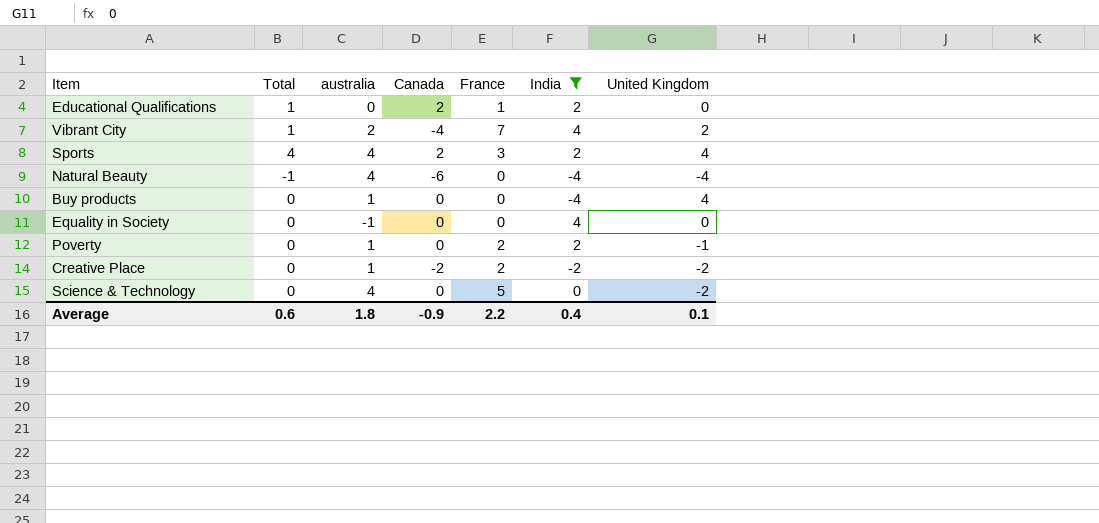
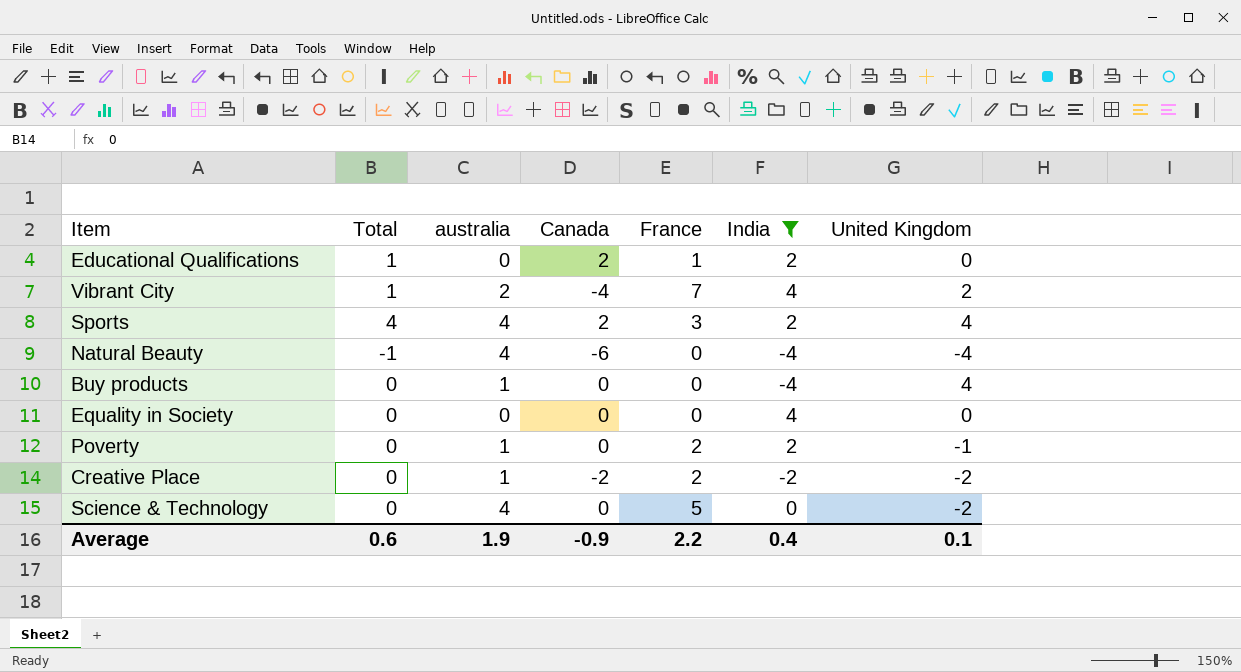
Equality in Society | australia: -1 -> 0
Average | australia: 1.8 -> 1.9

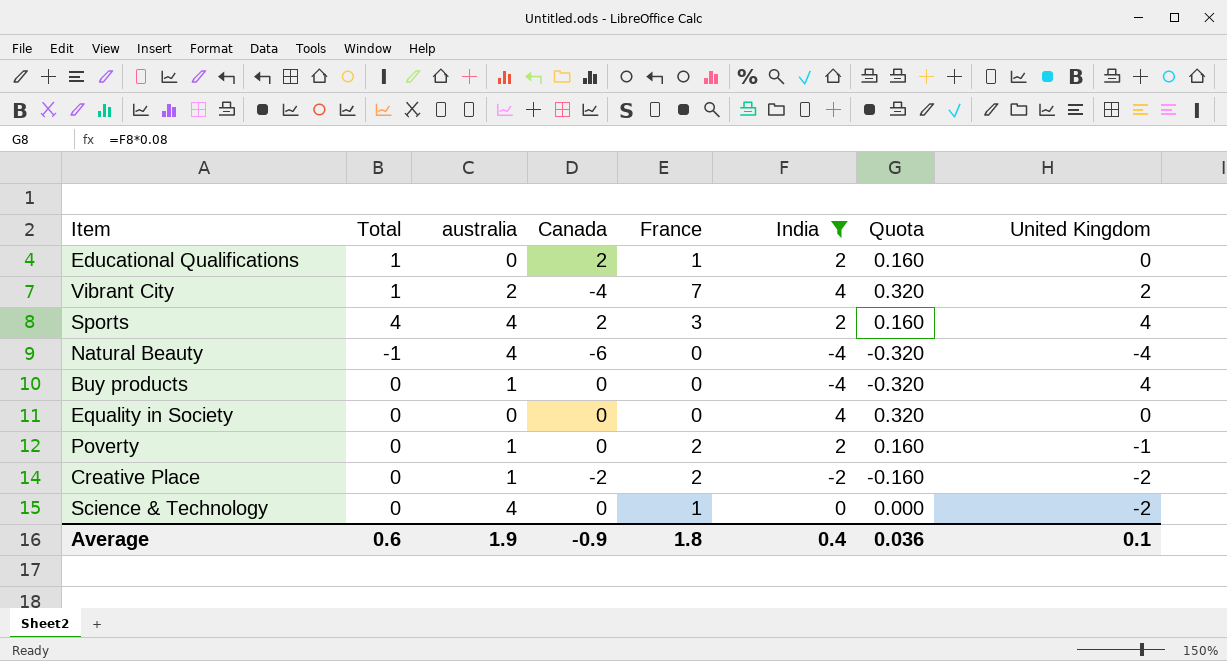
column Quota | formula: none -> [India] * 0.08
Science & Technology | France: 5 -> 1
Average | France: 2.2 -> 1.8

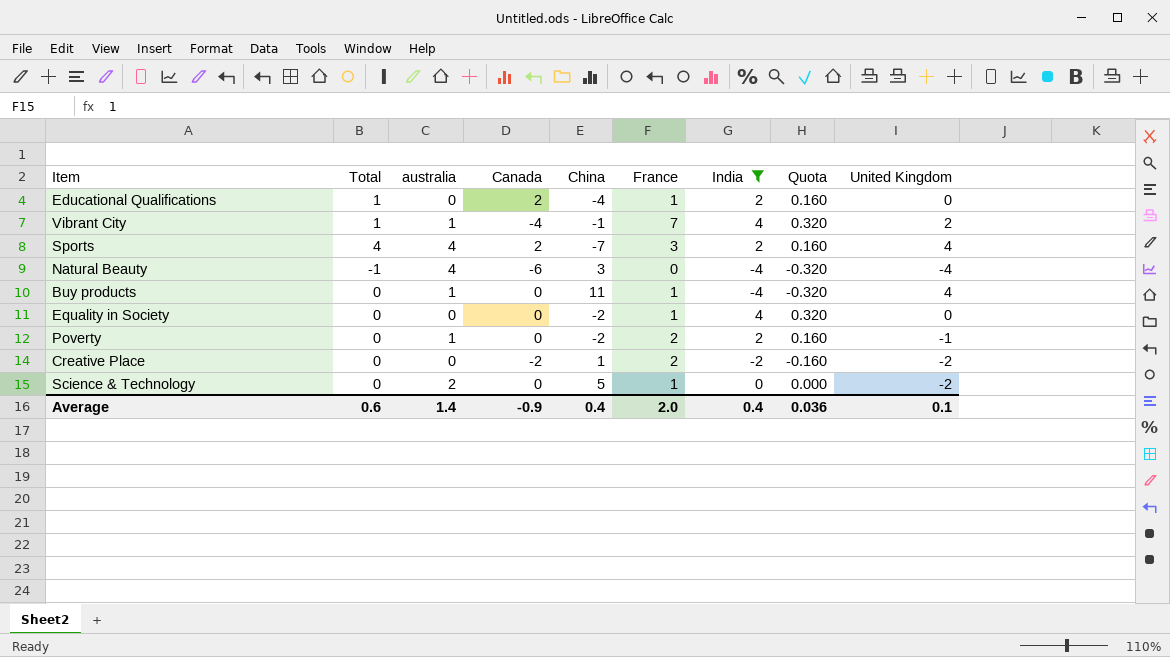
column China | position: none -> 5
Vibrant City | australia: 2 -> 1
Buy products | France: 0 -> 1
Equality in Society | France: 0 -> 1
Creative Place | australia: 1 -> 0
Science & Technology | australia: 4 -> 2
Average | australia: 1.9 -> 1.4
Average | France: 1.8 -> 2.0

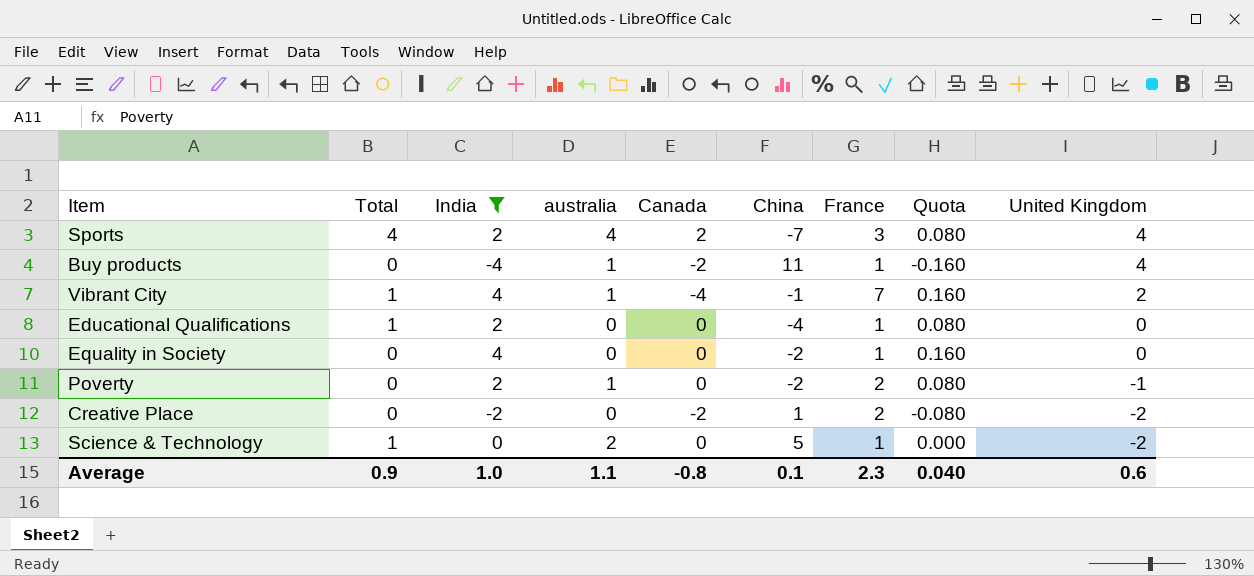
row order: none -> United Kingdom descending
column India | position: 7 -> 3
column Quota | formula: [India] * 0.08 -> [India] * 0.04
row Natural Beauty: -1 | 4 | -6 | 3 | 0 | -4 | -0.320 | -4 -> none
Buy products | Canada: 0 -> -2
Educational Qualifications | Canada: 2 -> 0
Science & Technology | Total: 0 -> 1
Average | Total: 0.6 -> 0.9
Average | India: 0.4 -> 1.0
Average | australia: 1.4 -> 1.1
Average | Canada: -0.9 -> -0.8
Average | China: 0.4 -> 0.1
Average | France: 2.0 -> 2.3
Average | Quota: 0.036 -> 0.040
Average | United Kingdom: 0.1 -> 0.6

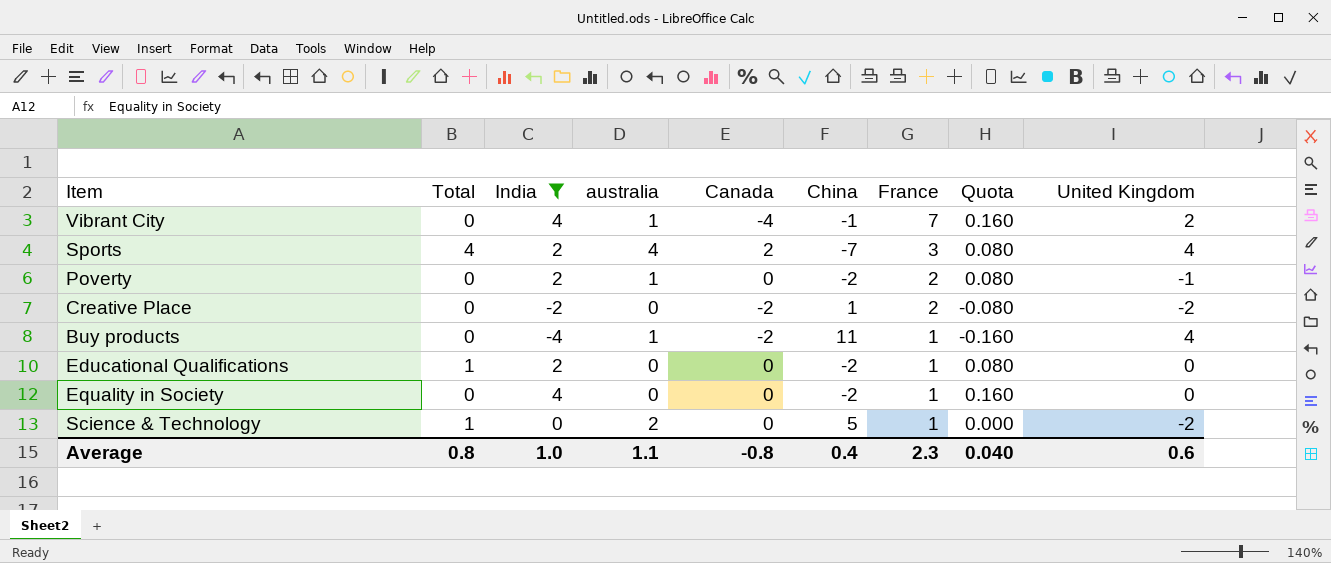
row order: United Kingdom descending -> France descending
Vibrant City | Total: 1 -> 0
Educational Qualifications | China: -4 -> -2
Average | Total: 0.9 -> 0.8
Average | China: 0.1 -> 0.4

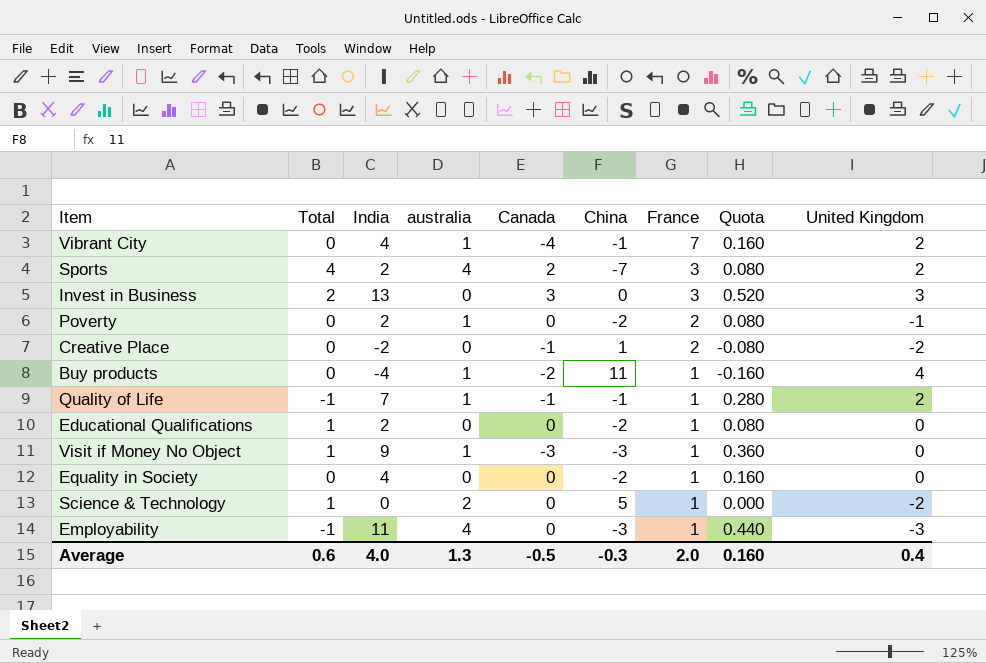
filter: India <= 4 -> none
Sports | United Kingdom: 4 -> 2
Creative Place | Canada: -2 -> -1
Average | Total: 0.8 -> 0.6
Average | India: 1.0 -> 4.0
Average | australia: 1.1 -> 1.3
Average | Canada: -0.8 -> -0.5
Average | China: 0.4 -> -0.3
Average | France: 2.3 -> 2.0
Average | Quota: 0.040 -> 0.160
Average | United Kingdom: 0.6 -> 0.4

